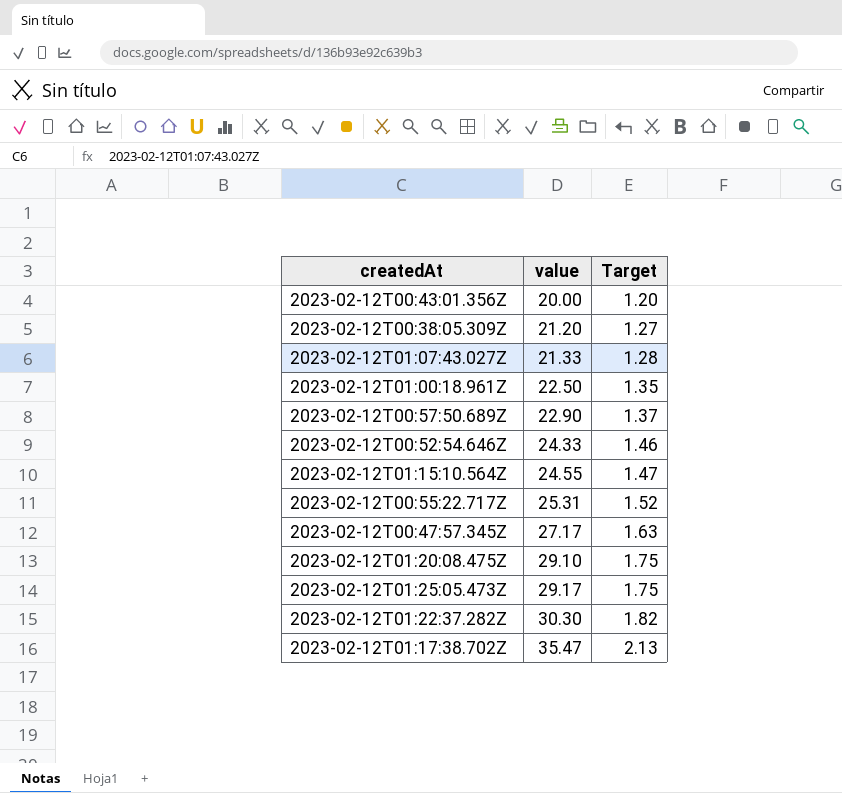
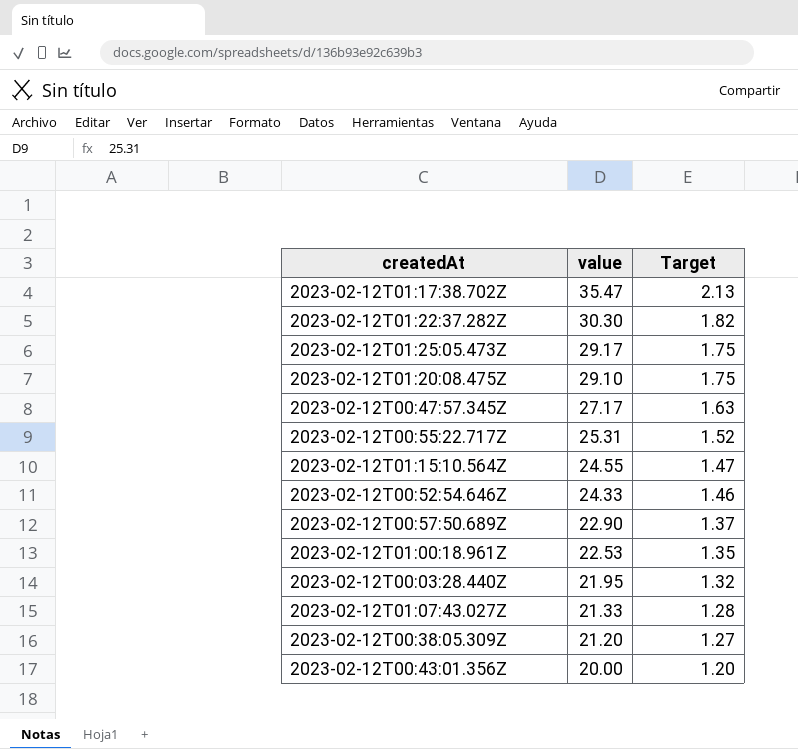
row order: value ascending -> value descending
2023-02-12T01:00:18.961Z | value: 22.50 -> 22.53
row 2023-02-12T00:03:28.440Z: none -> 21.95 | 1.32

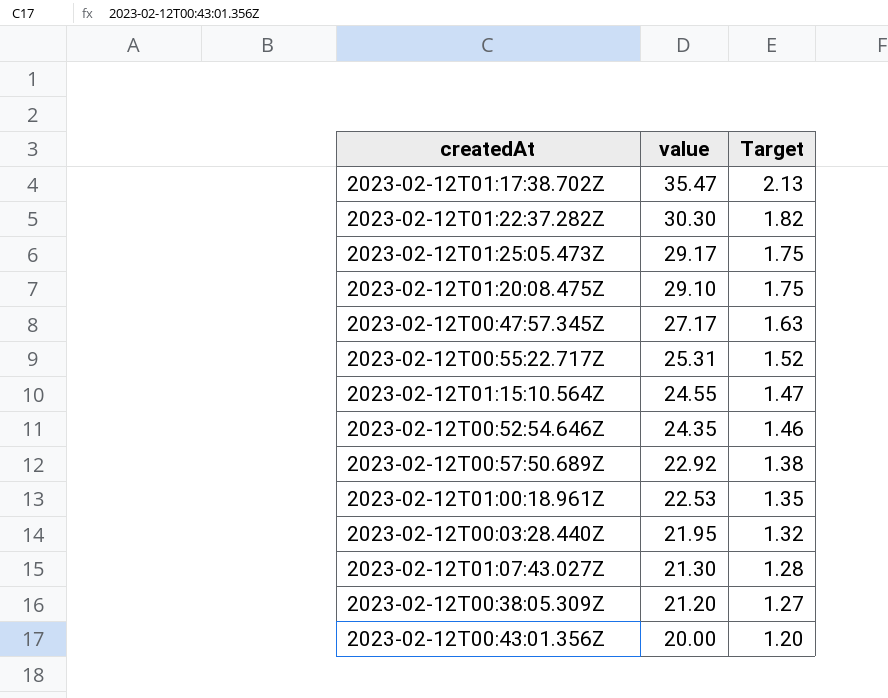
2023-02-12T00:52:54.646Z | value: 24.33 -> 24.35
2023-02-12T00:57:50.689Z | value: 22.90 -> 22.92
2023-02-12T00:57:50.689Z | Target: 1.37 -> 1.38
2023-02-12T01:07:43.027Z | value: 21.33 -> 21.30

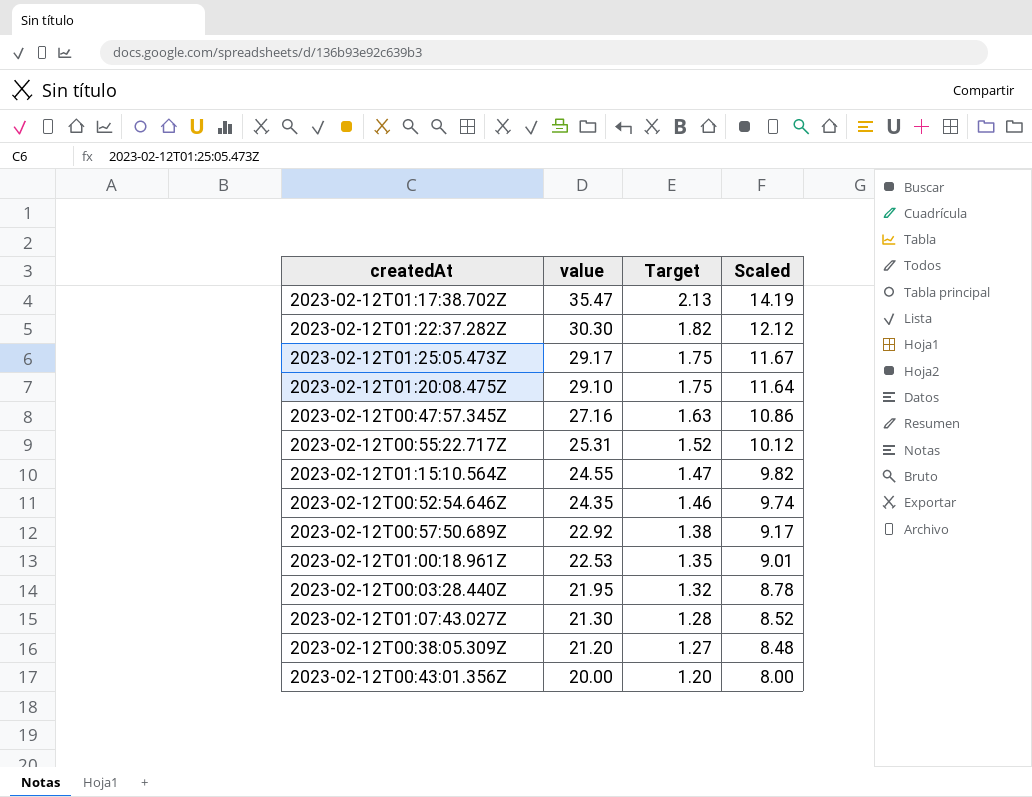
column Scaled | formula: none -> [value] * 0.4
2023-02-12T00:47:57.345Z | value: 27.17 -> 27.16

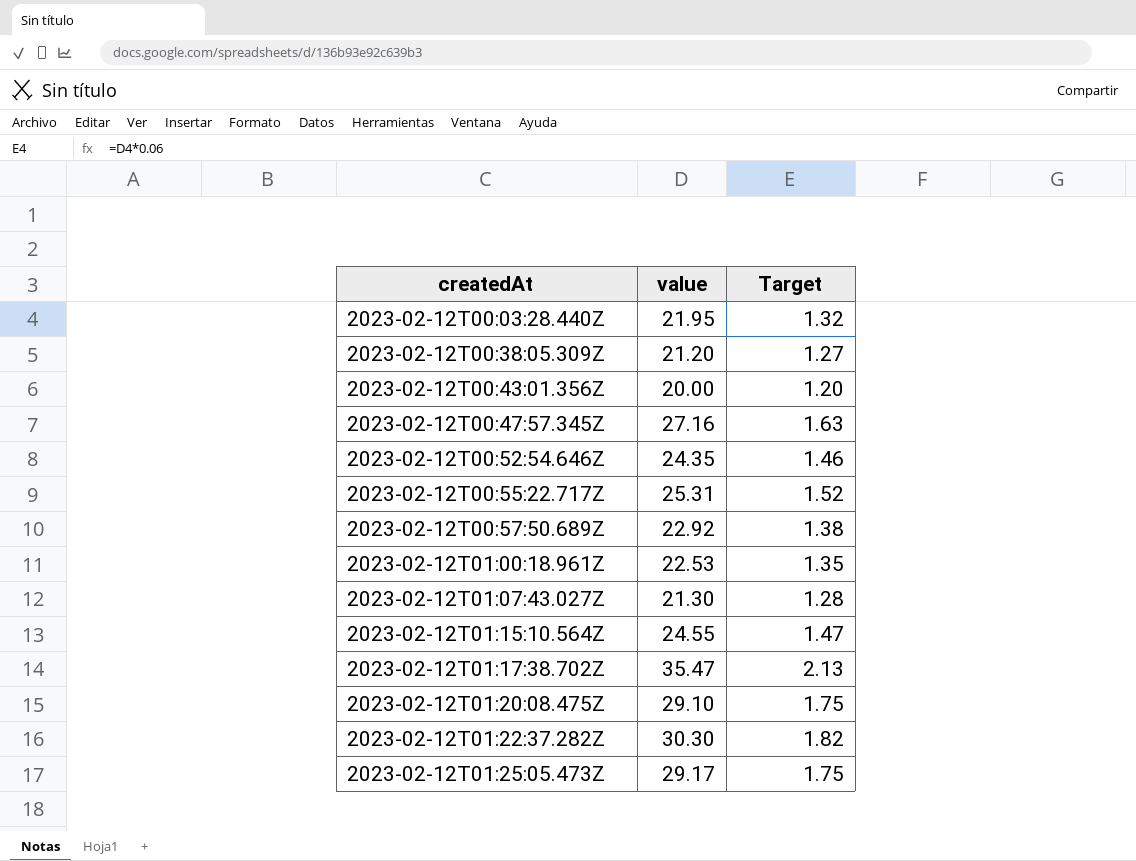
row order: value descending -> createdAt ascending
column Scaled | formula: [value] * 0.4 -> none

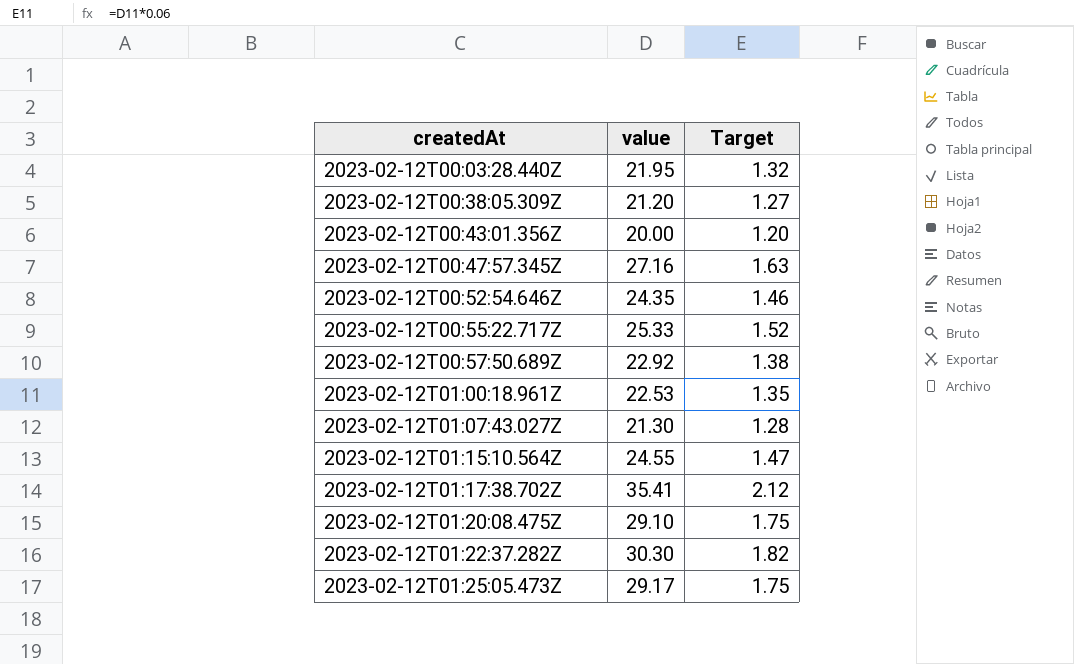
2023-02-12T00:55:22.717Z | value: 25.31 -> 25.33
2023-02-12T01:17:38.702Z | value: 35.47 -> 35.41
2023-02-12T01:17:38.702Z | Target: 2.13 -> 2.12

